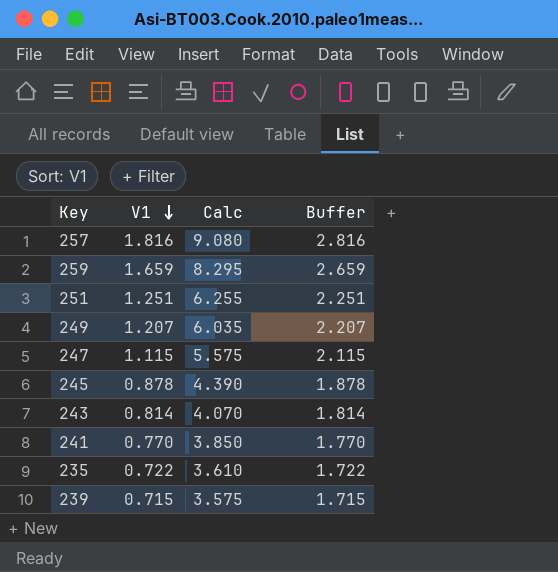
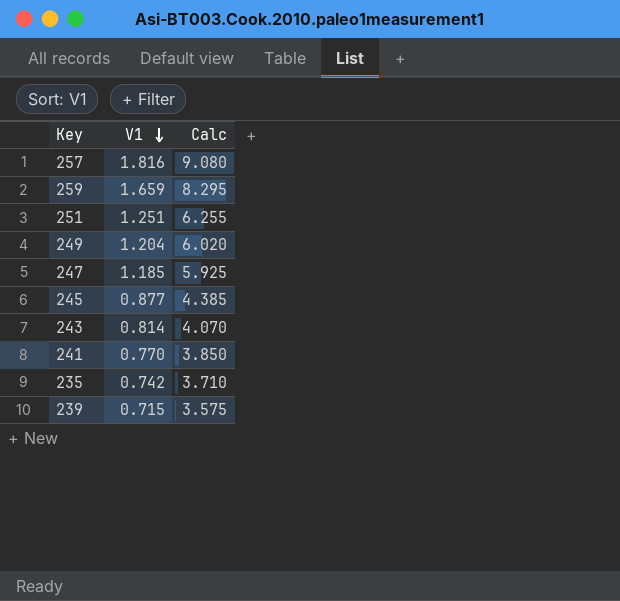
column Buffer | formula: [V1] + 1 -> none
249 | V1: 1.207 -> 1.204
249 | Calc: 6.035 -> 6.020
247 | V1: 1.115 -> 1.185
247 | Calc: 5.575 -> 5.925
245 | V1: 0.878 -> 0.877
245 | Calc: 4.390 -> 4.385
235 | V1: 0.722 -> 0.742
235 | Calc: 3.610 -> 3.710

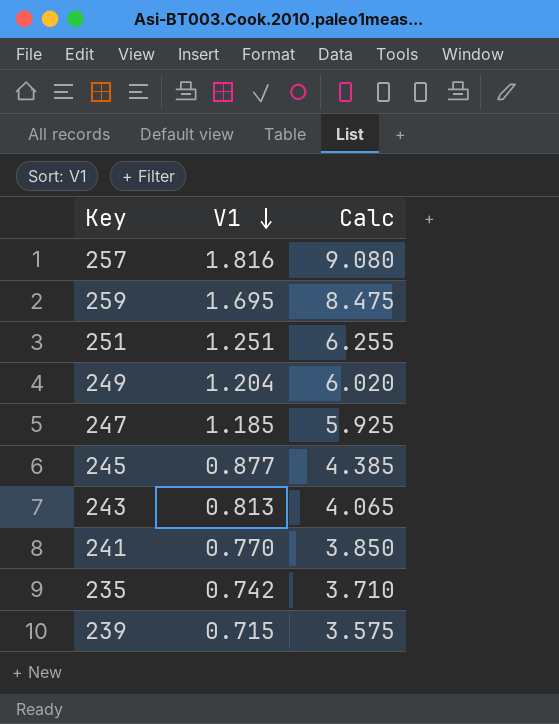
259 | V1: 1.659 -> 1.695
259 | Calc: 8.295 -> 8.475
243 | V1: 0.814 -> 0.813
243 | Calc: 4.070 -> 4.065

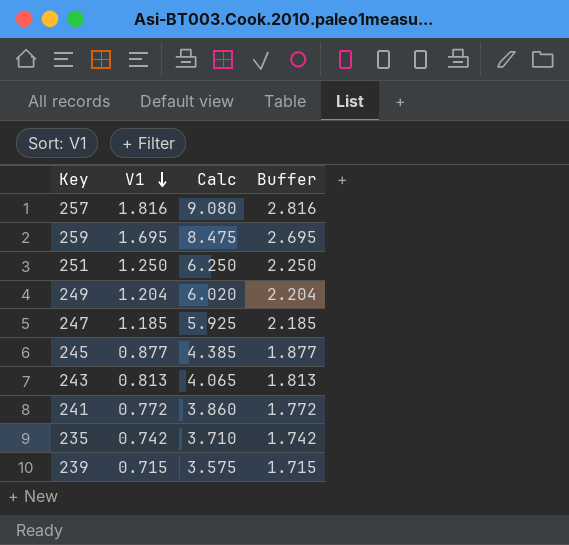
column Buffer | formula: none -> [V1] + 1
251 | V1: 1.251 -> 1.250
251 | Calc: 6.255 -> 6.250
241 | V1: 0.770 -> 0.772
241 | Calc: 3.850 -> 3.860

